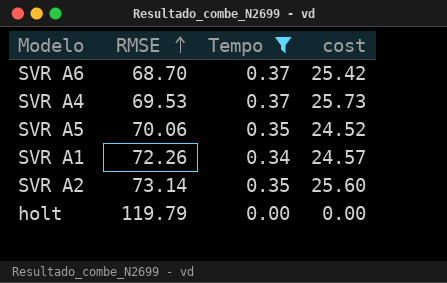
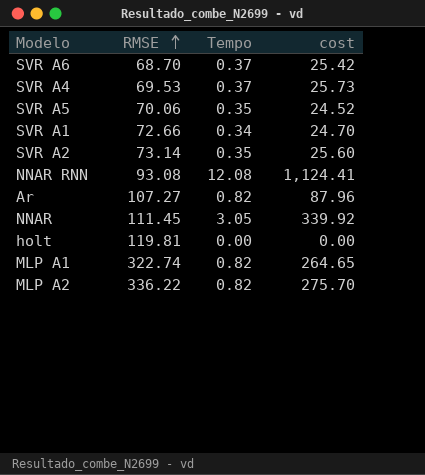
filter: Tempo <= 0.37 -> none
SVR A1 | RMSE: 72.26 -> 72.66
SVR A1 | cost: 24.57 -> 24.70
holt | RMSE: 119.79 -> 119.81

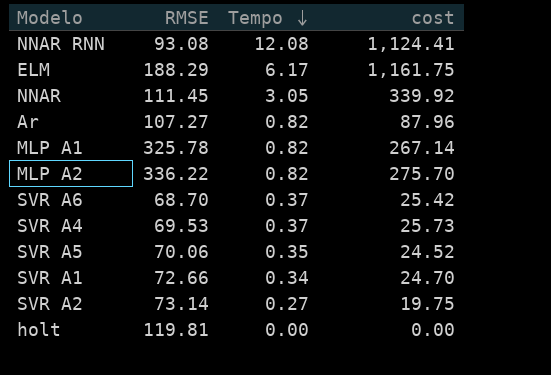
row order: RMSE ascending -> Tempo descending
row ELM: none -> 188.29 | 6.17 | 1,161.75
MLP A1 | RMSE: 322.74 -> 325.78
MLP A1 | cost: 264.65 -> 267.14
SVR A2 | Tempo: 0.35 -> 0.27
SVR A2 | cost: 25.60 -> 19.75

